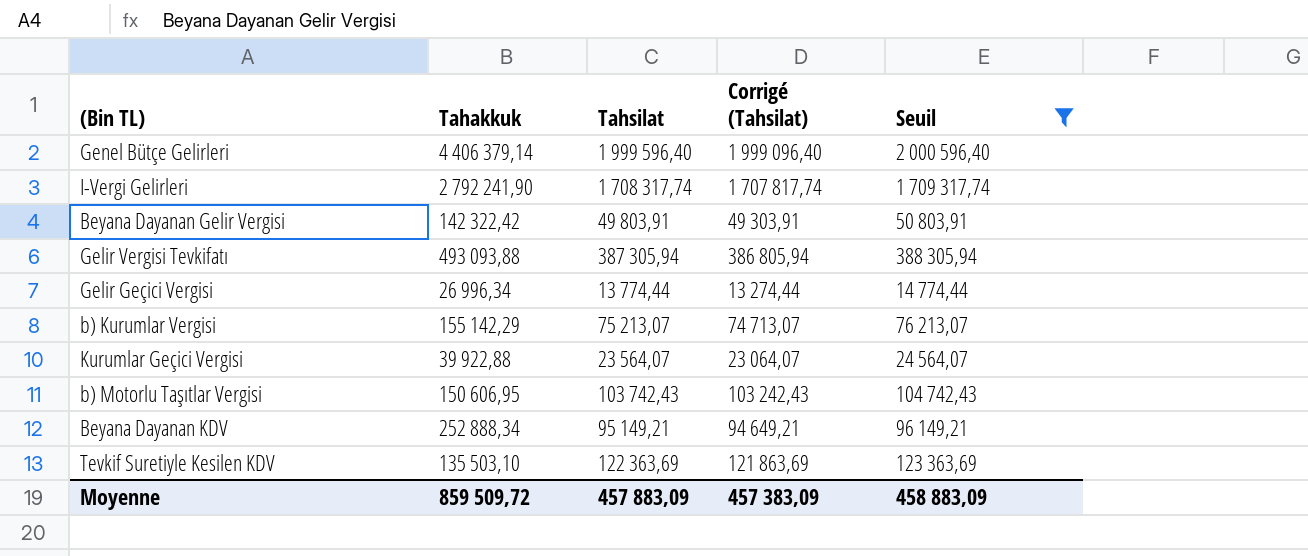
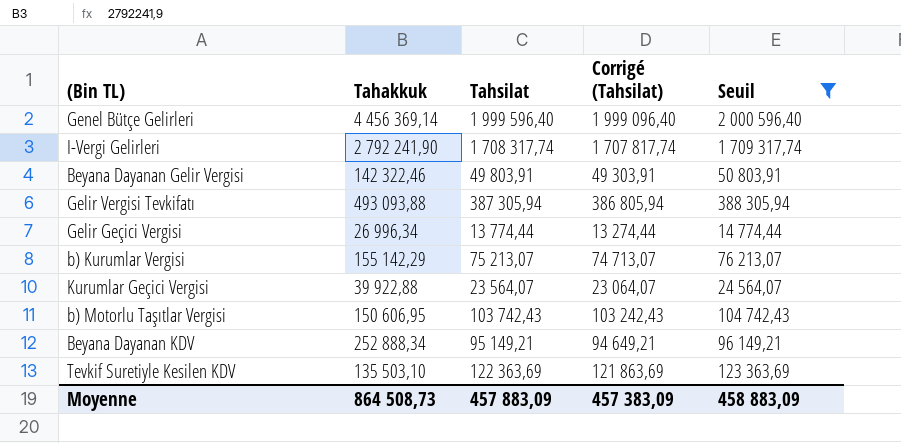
Genel Bütçe Gelirleri | Tahakkuk: 4 406 379,14 -> 4 456 369,14
Beyana Dayanan Gelir Vergisi | Tahakkuk: 142 322,42 -> 142 322,46
Moyenne | Tahakkuk: 859 509,72 -> 864 508,73

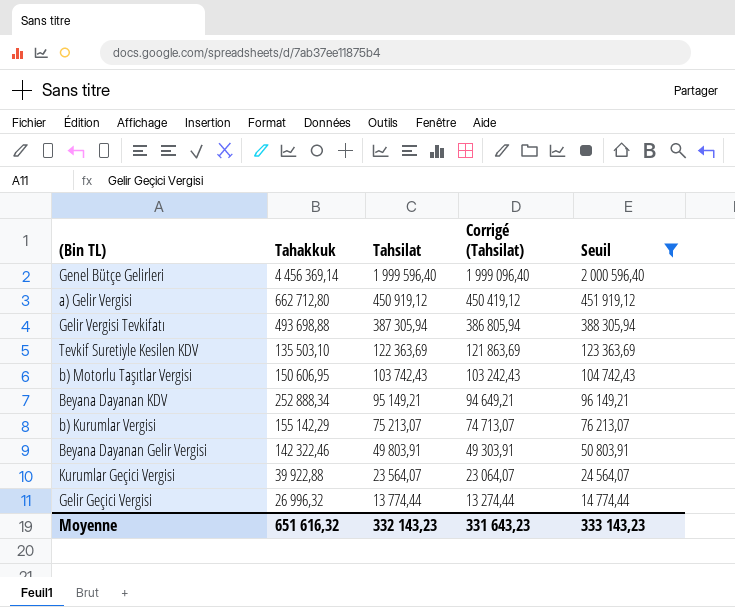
row order: none -> Tahsilat descending
row I-Vergi Gelirleri: 2 792 241,90 | 1 708 317,74 | 1 707 817,74 | 1 709 317,74 -> none
row a) Gelir Vergisi: none -> 662 712,80 | 450 919,12 | 450 419,12 | 451 919,12
Gelir Vergisi Tevkifatı | Tahakkuk: 493 093,88 -> 493 698,88
Gelir Geçici Vergisi | Tahakkuk: 26 996,34 -> 26 996,32
Moyenne | Tahakkuk: 864 508,73 -> 651 616,32
Moyenne | Tahsilat: 457 883,09 -> 332 143,23
Moyenne | Corrigé (Tahsilat): 457 383,09 -> 331 643,23
Moyenne | Seuil: 458 883,09 -> 333 143,23

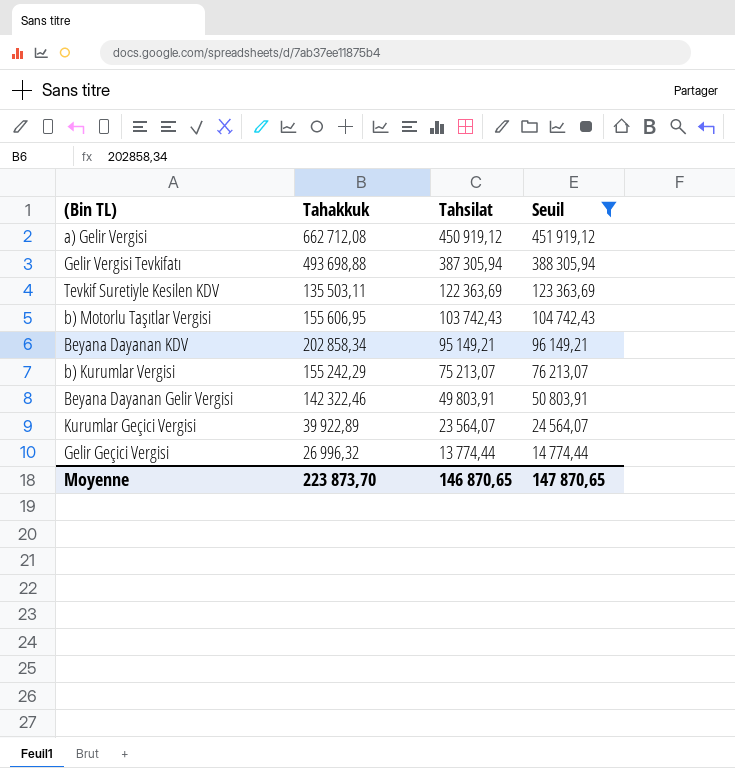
column Corrigé (Tahsilat) | formula: [Tahsilat] - 500 -> none
row Genel Bütçe Gelirleri: 4 456 369,14 | 1 999 596,40 | 1 999 096,40 | 2 000 596,40 -> none
a) Gelir Vergisi | Tahakkuk: 662 712,80 -> 662 712,08
Tevkif Suretiyle Kesilen KDV | Tahakkuk: 135 503,10 -> 135 503,11
b) Motorlu Taşıtlar Vergisi | Tahakkuk: 150 606,95 -> 155 606,95
Beyana Dayanan KDV | Tahakkuk: 252 888,34 -> 202 858,34
b) Kurumlar Vergisi | Tahakkuk: 155 142,29 -> 155 242,29
Kurumlar Geçici Vergisi | Tahakkuk: 39 922,88 -> 39 922,89
Moyenne | Tahakkuk: 651 616,32 -> 223 873,70
Moyenne | Tahsilat: 332 143,23 -> 146 870,65
Moyenne | Seuil: 333 143,23 -> 147 870,65

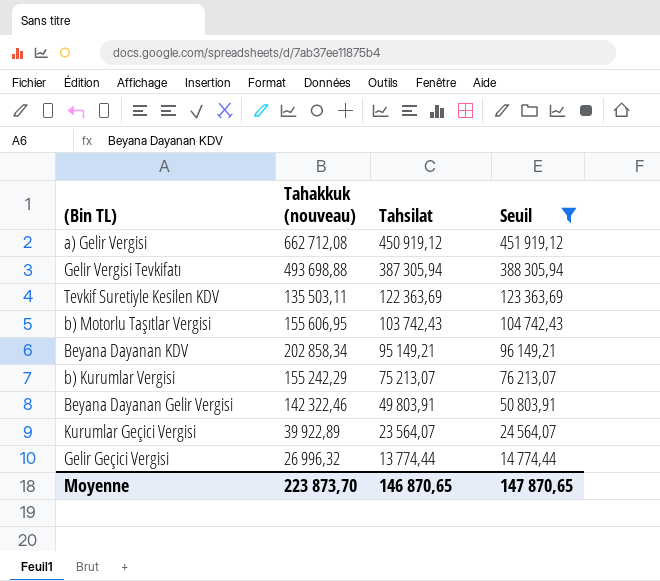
column name: Tahakkuk -> Tahakkuk (nouveau)

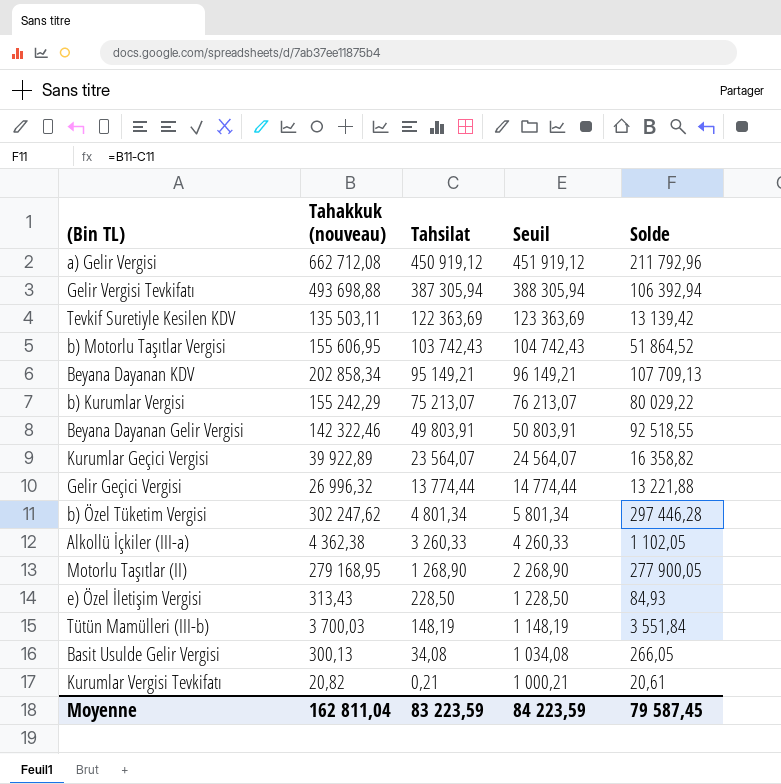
filter: Seuil >= 14 774,44 -> none
column Solde | formula: none -> [Tahakkuk (nouveau)] - [Tahsilat]
Moyenne | Tahakkuk (nouveau): 223 873,70 -> 162 811,04
Moyenne | Tahsilat: 146 870,65 -> 83 223,59
Moyenne | Seuil: 147 870,65 -> 84 223,59

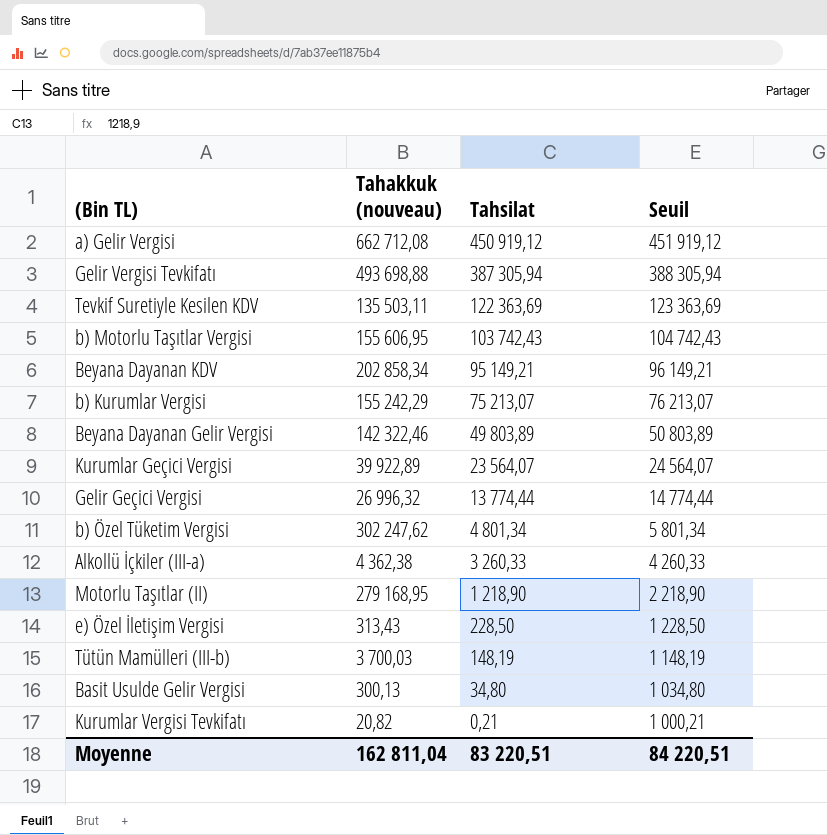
column Solde | formula: [Tahakkuk (nouveau)] - [Tahsilat] -> none
Beyana Dayanan Gelir Vergisi | Tahsilat: 49 803,91 -> 49 803,89
Beyana Dayanan Gelir Vergisi | Seuil: 50 803,91 -> 50 803,89
Motorlu Taşıtlar (II) | Tahsilat: 1 268,90 -> 1 218,90
Motorlu Taşıtlar (II) | Seuil: 2 268,90 -> 2 218,90
Basit Usulde Gelir Vergisi | Tahsilat: 34,08 -> 34,80
Basit Usulde Gelir Vergisi | Seuil: 1 034,08 -> 1 034,80
Moyenne | Tahsilat: 83 223,59 -> 83 220,51
Moyenne | Seuil: 84 223,59 -> 84 220,51

